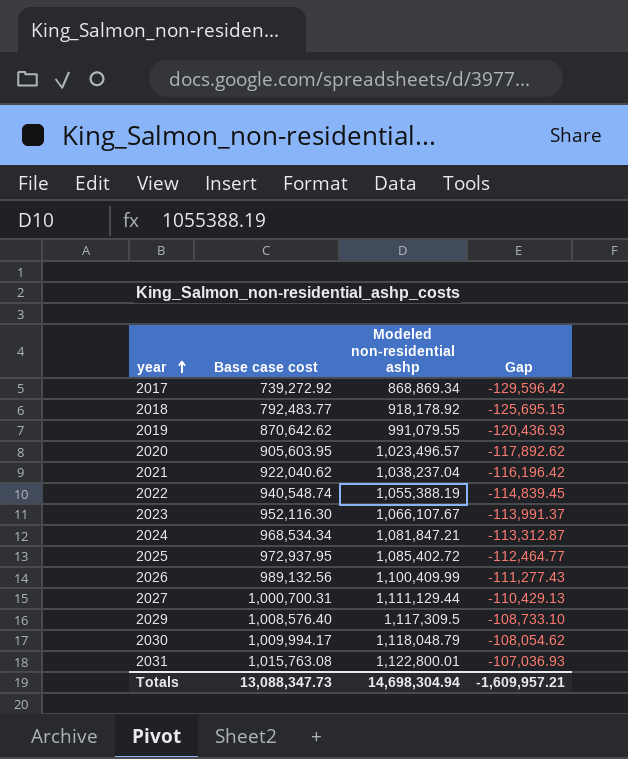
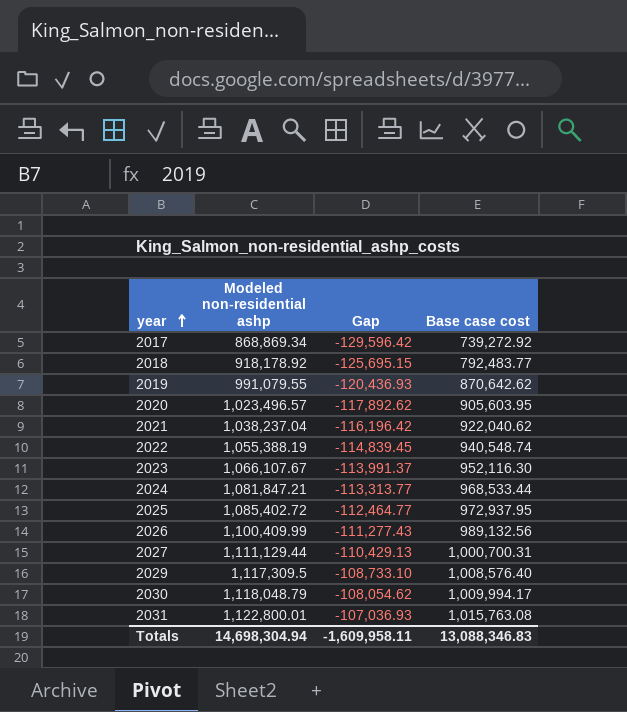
column Base case cost | position: 2 -> 4
2024 | Gap: -113,312.87 -> -113,313.77
2024 | Base case cost: 968,534.34 -> 968,533.44
Totals | Gap: -1,609,957.21 -> -1,609,958.11
Totals | Base case cost: 13,088,347.73 -> 13,088,346.83

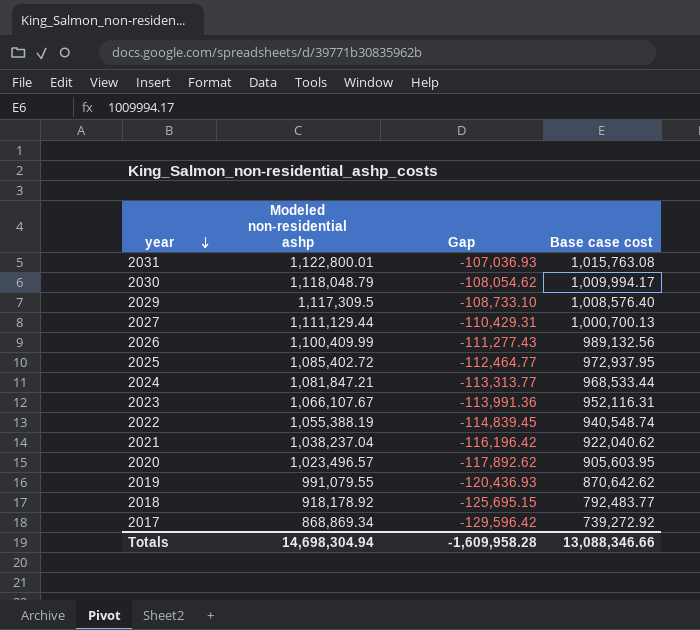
row order: year ascending -> year descending
2027 | Gap: -110,429.13 -> -110,429.31
2027 | Base case cost: 1,000,700.31 -> 1,000,700.13
2023 | Gap: -113,991.37 -> -113,991.36
2023 | Base case cost: 952,116.30 -> 952,116.31
Totals | Gap: -1,609,958.11 -> -1,609,958.28
Totals | Base case cost: 13,088,346.83 -> 13,088,346.66

